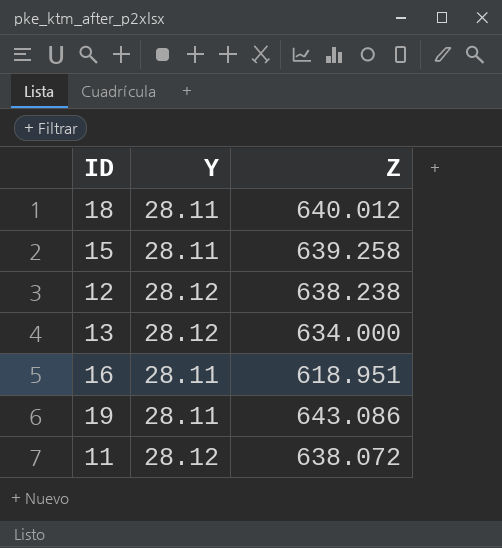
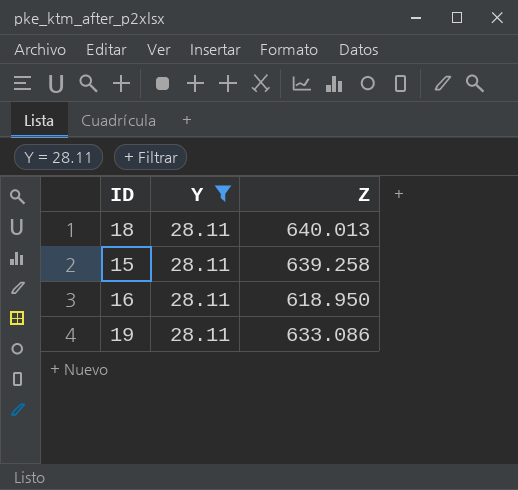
filter: none -> Y = 28.11
18 | Z: 640.012 -> 640.013
16 | Z: 618.951 -> 618.950
19 | Z: 643.086 -> 633.086

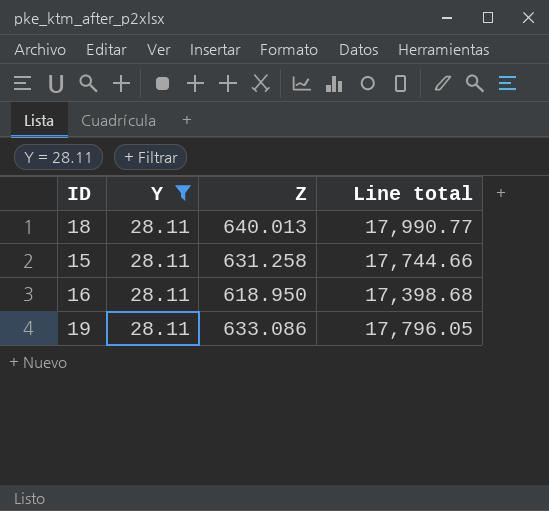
column Line total | formula: none -> [Y] * [Z]
15 | Z: 639.258 -> 631.258

